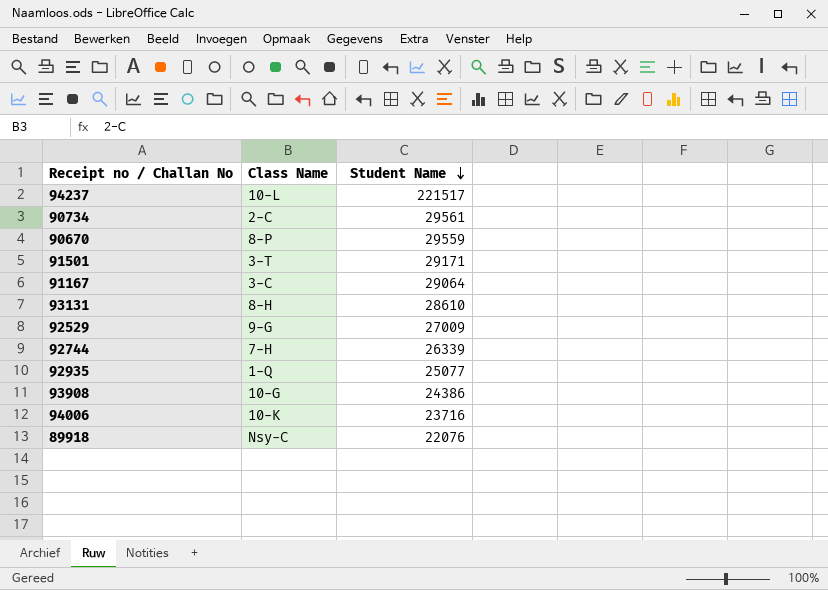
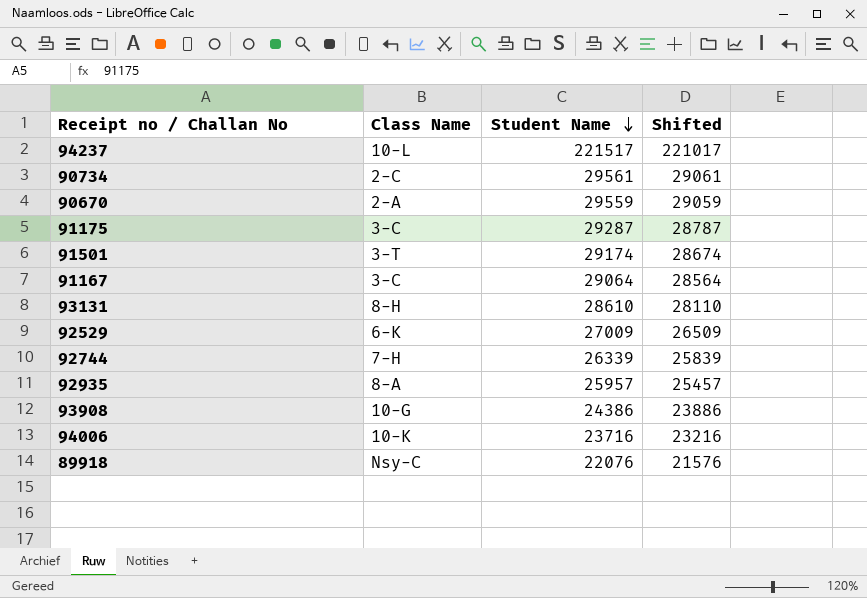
column Shifted | formula: none -> [Student Name] - 500
90670 | Class Name: 8-P -> 2-A
row 91175: none -> 3-C | 29287 | 28787
91501 | Student Name: 29171 -> 29174
92529 | Class Name: 9-G -> 6-K
92935 | Class Name: 1-Q -> 8-A
92935 | Student Name: 25077 -> 25957

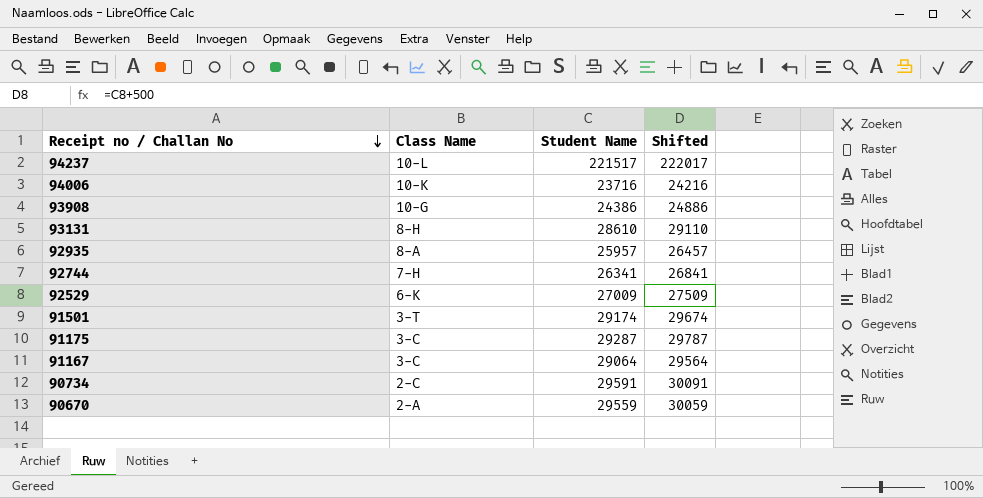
row order: Student Name descending -> Receipt no / Challan No descending
column Shifted | formula: [Student Name] - 500 -> [Student Name] + 500
row 89918: Nsy-C | 22076 | 21576 -> none
92744 | Student Name: 26339 -> 26341
90734 | Student Name: 29561 -> 29591

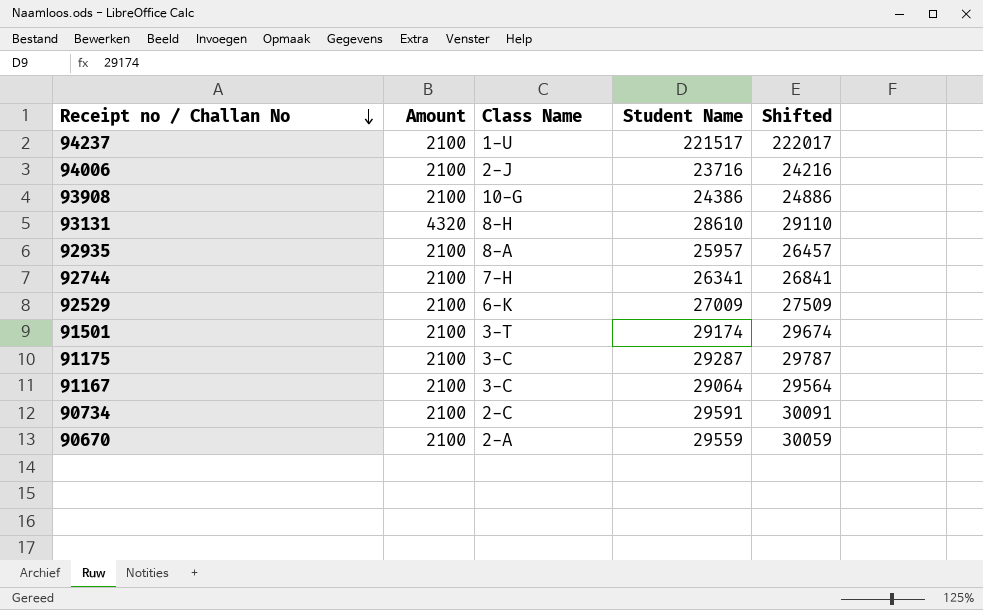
column Amount | position: none -> 2
94237 | Class Name: 10-L -> 1-U
94006 | Class Name: 10-K -> 2-J

